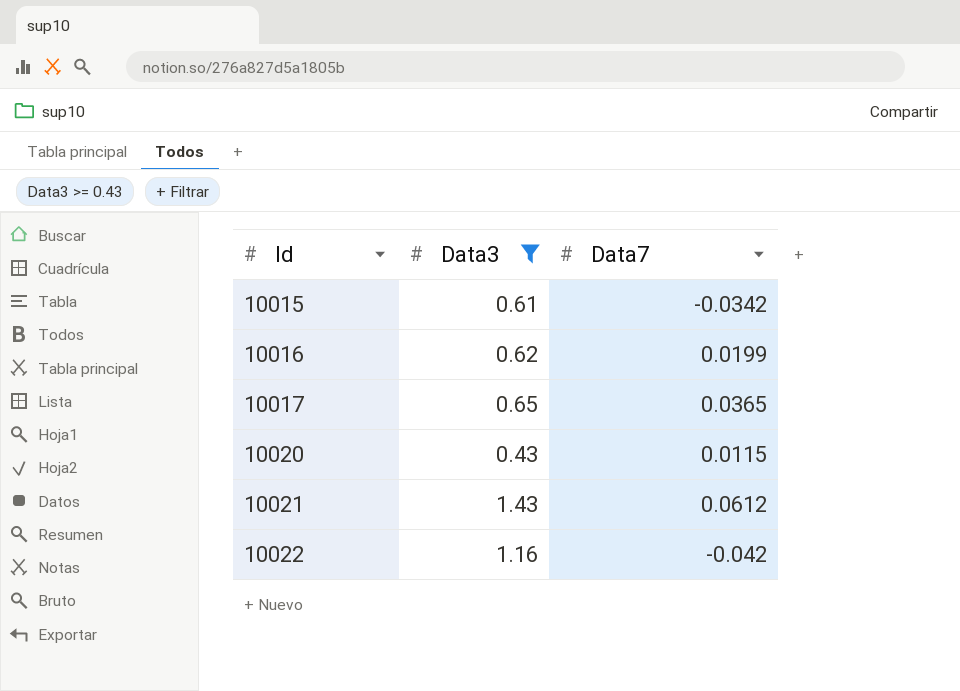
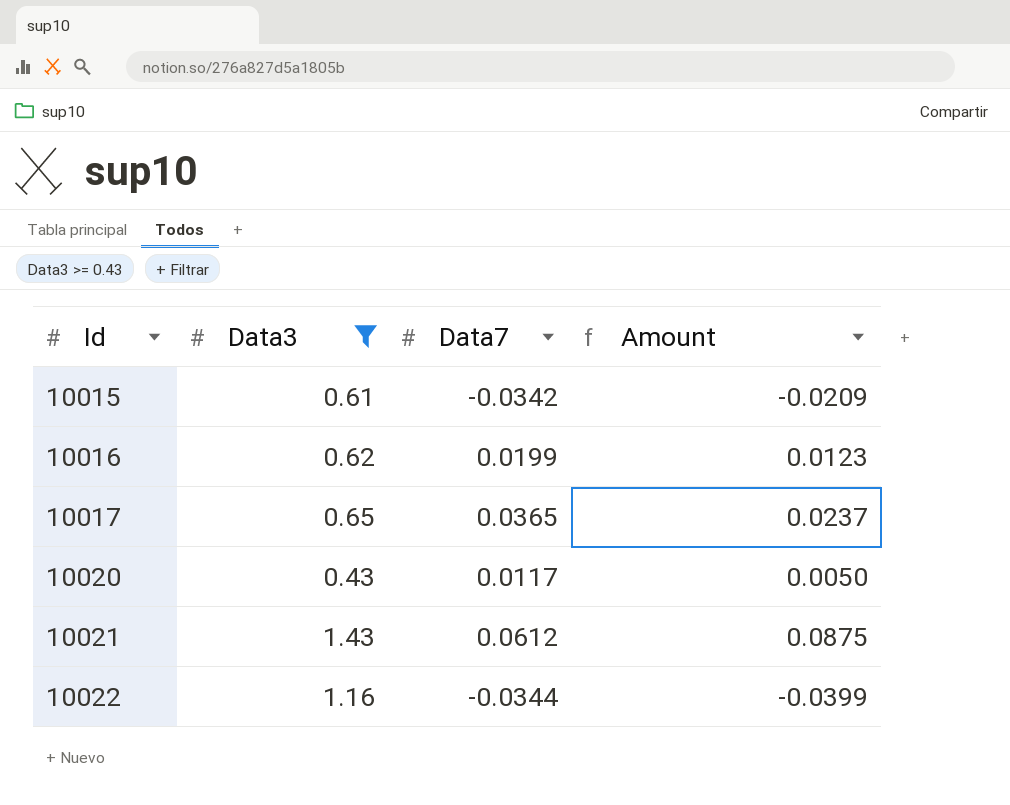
column Amount | formula: none -> [Data3] * [Data7]
10020 | Data7: 0.0115 -> 0.0117
10022 | Data7: -0.042 -> -0.0344

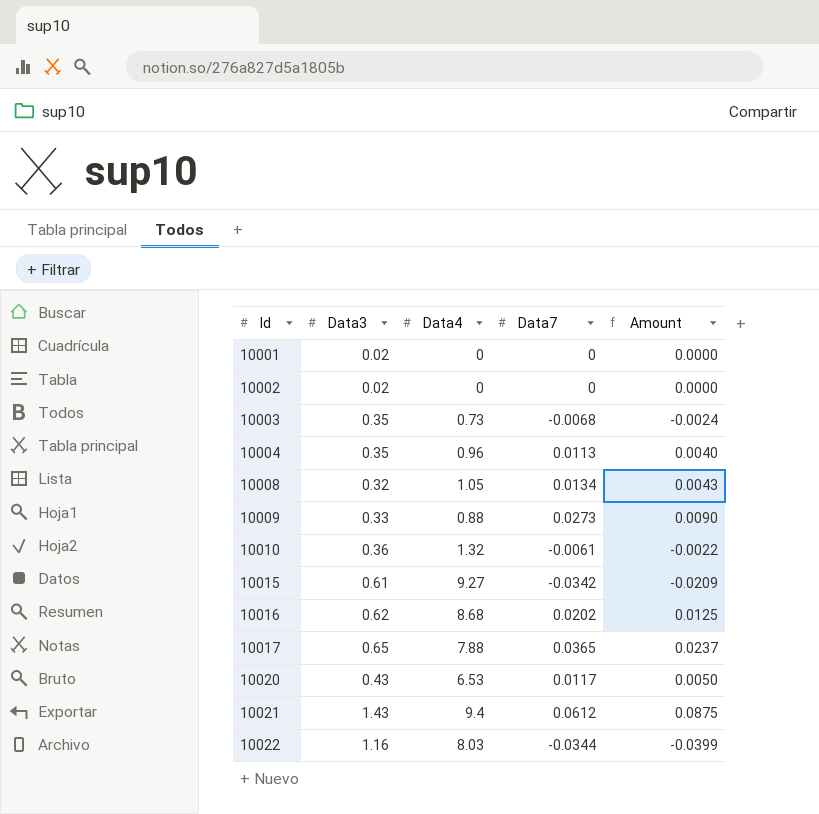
filter: Data3 >= 0.43 -> none
column Data4 | position: none -> 3
10016 | Data7: 0.0199 -> 0.0202
10016 | Amount: 0.0123 -> 0.0125

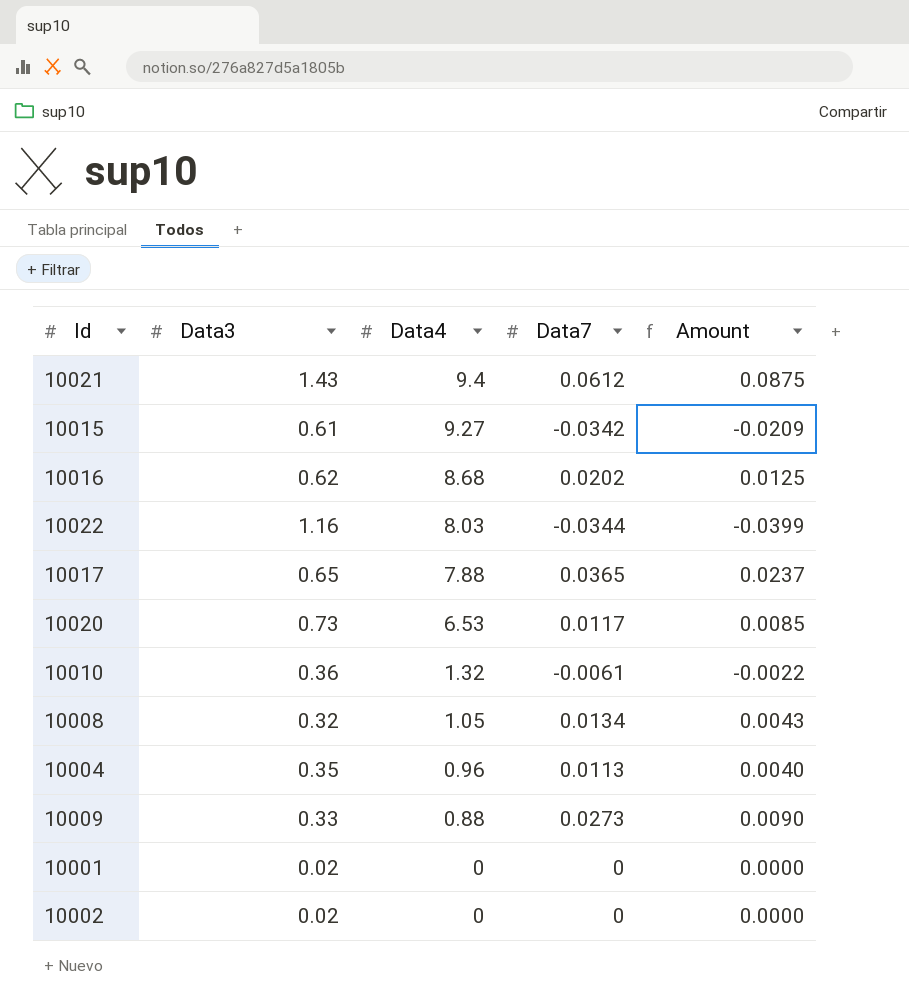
row order: Id ascending -> Data4 descending
row 10003: 0.35 | 0.73 | -0.0068 | -0.0024 -> none
10020 | Data3: 0.43 -> 0.73
10020 | Amount: 0.0050 -> 0.0085

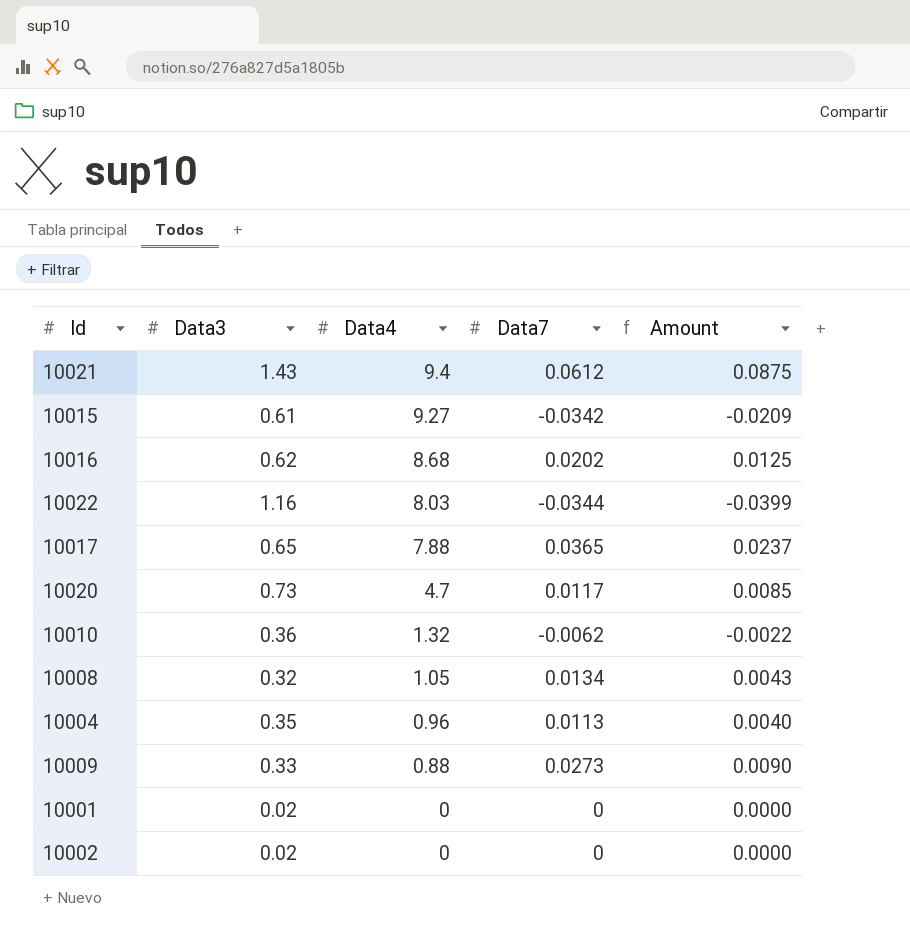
10020 | Data4: 6.53 -> 4.7
10010 | Data7: -0.0061 -> -0.0062

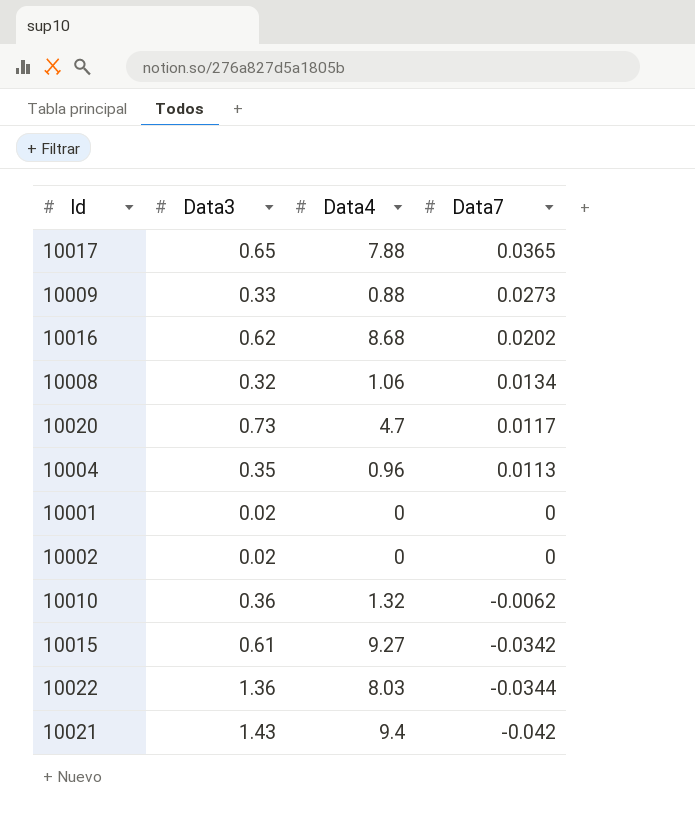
row order: Data4 descending -> Data7 descending
column Amount | formula: [Data3] * [Data7] -> none
10008 | Data4: 1.05 -> 1.06
10022 | Data3: 1.16 -> 1.36
10021 | Data7: 0.0612 -> -0.042

